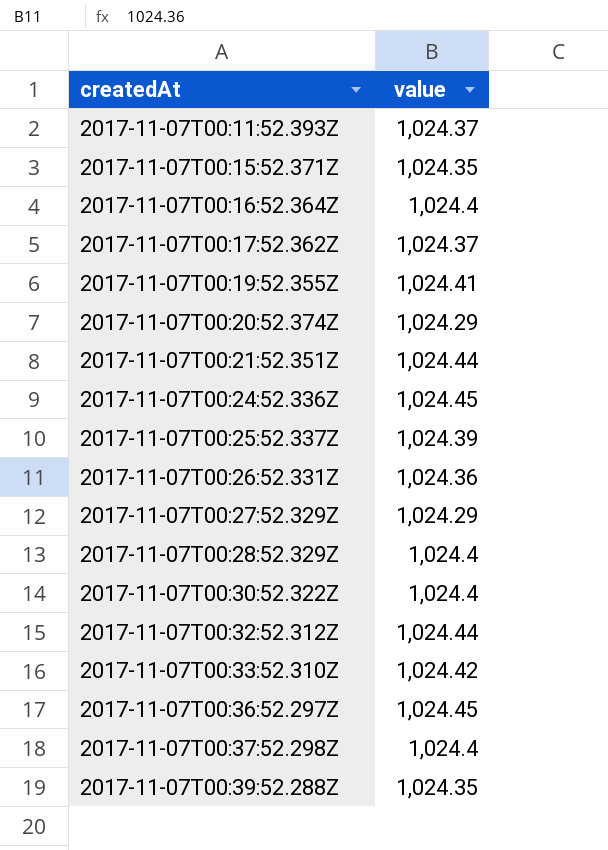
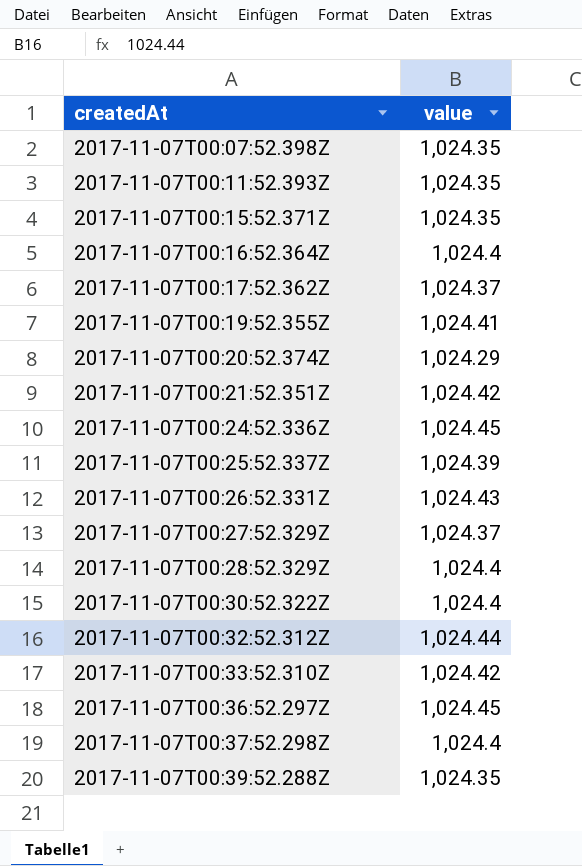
row 2017-11-07T00:07:52.398Z: none -> 1,024.35
2017-11-07T00:11:52.393Z | value: 1,024.37 -> 1,024.35
2017-11-07T00:21:52.351Z | value: 1,024.44 -> 1,024.42
2017-11-07T00:26:52.331Z | value: 1,024.36 -> 1,024.43
2017-11-07T00:27:52.329Z | value: 1,024.29 -> 1,024.37

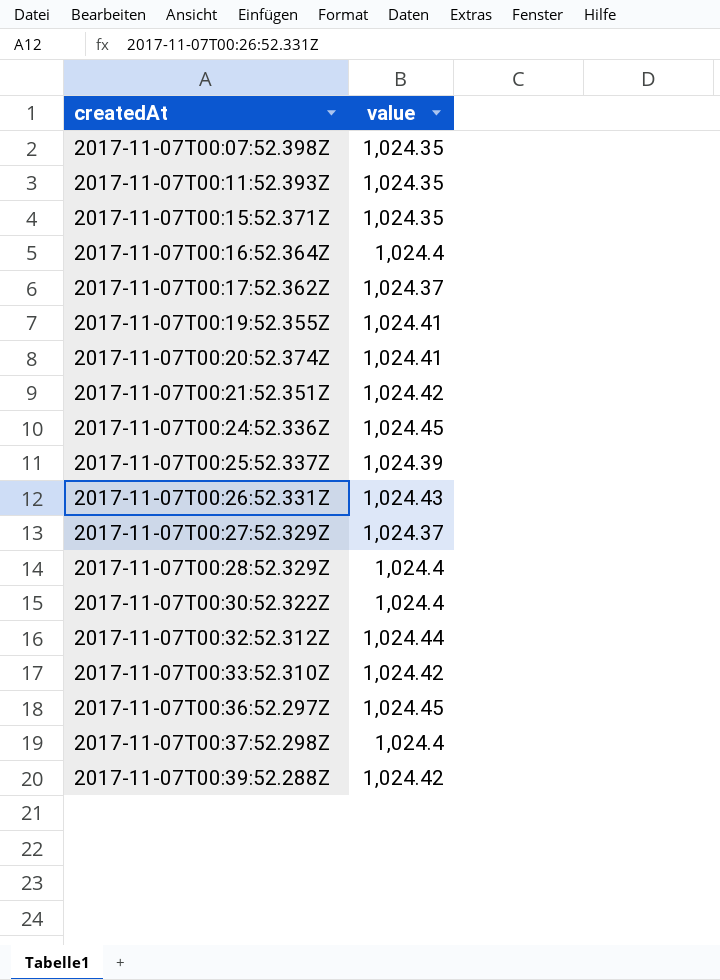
2017-11-07T00:20:52.374Z | value: 1,024.29 -> 1,024.41
2017-11-07T00:39:52.288Z | value: 1,024.35 -> 1,024.42

